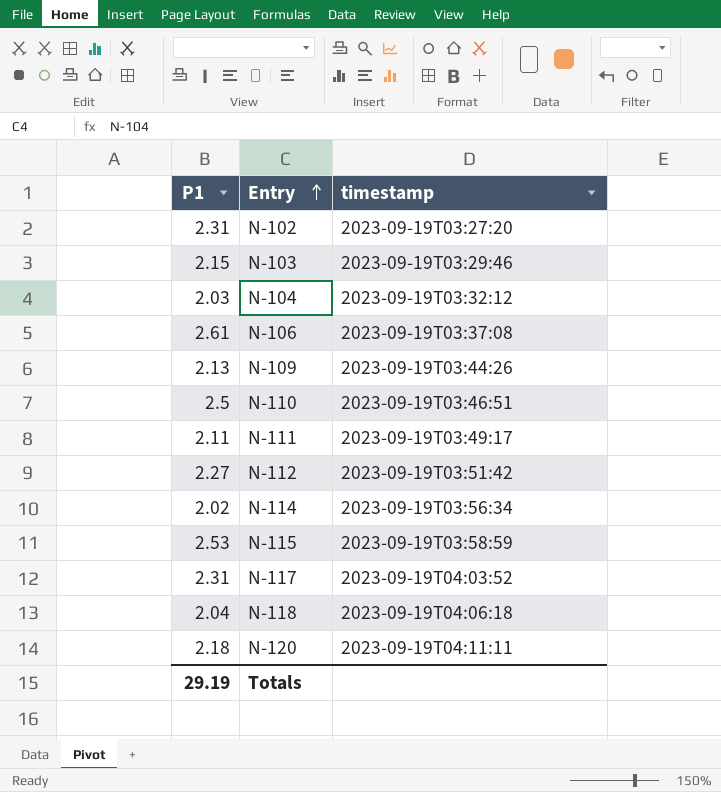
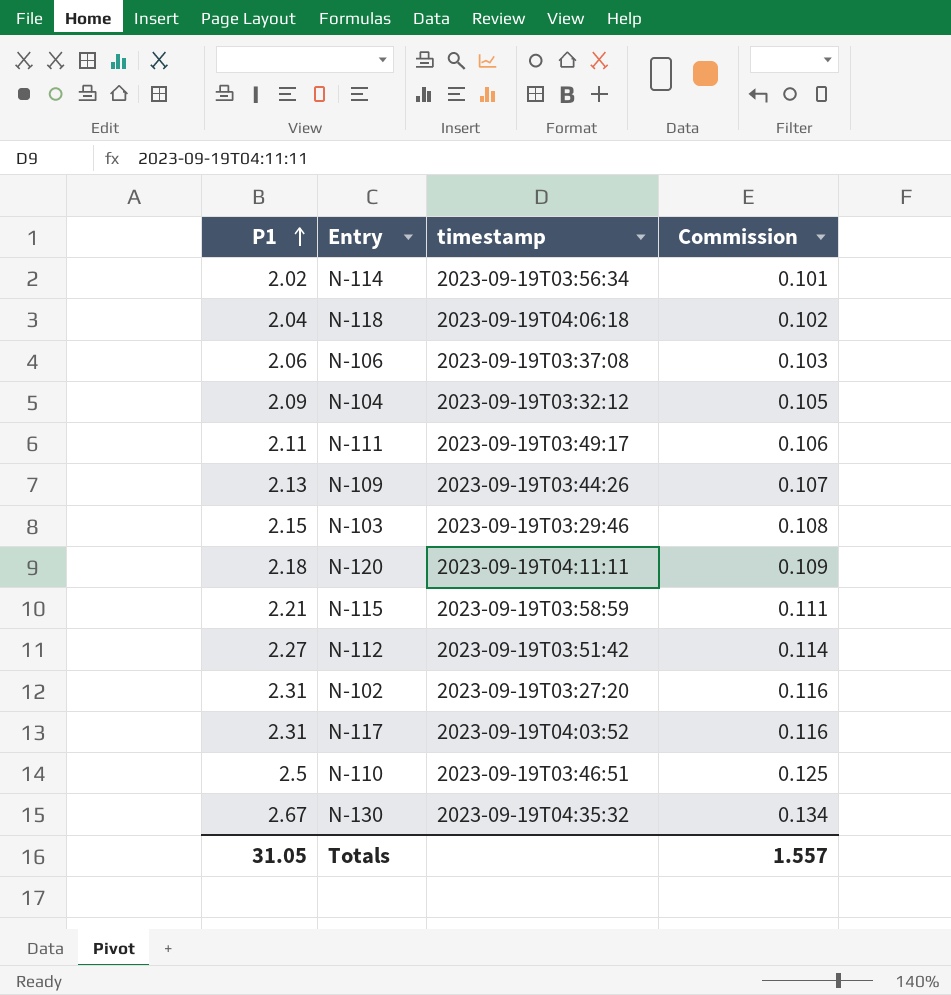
row order: Entry ascending -> P1 ascending
column Commission | formula: none -> [P1] * 0.05
N-106 | P1: 2.61 -> 2.06
N-104 | P1: 2.03 -> 2.09
N-115 | P1: 2.53 -> 2.21
row N-130: none -> 2.67 | 2023-09-19T04:35:32 | 0.134
Totals | P1: 29.19 -> 31.05

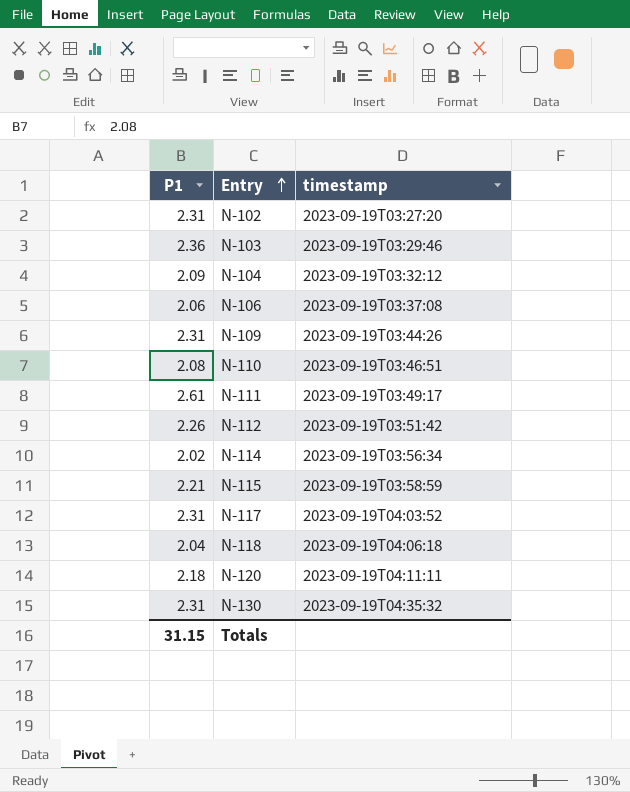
row order: P1 ascending -> Entry ascending
column Commission | formula: [P1] * 0.05 -> none
N-103 | P1: 2.15 -> 2.36
N-109 | P1: 2.13 -> 2.31
N-110 | P1: 2.5 -> 2.08
N-111 | P1: 2.11 -> 2.61
N-112 | P1: 2.27 -> 2.26
N-130 | P1: 2.67 -> 2.31
Totals | P1: 31.05 -> 31.15

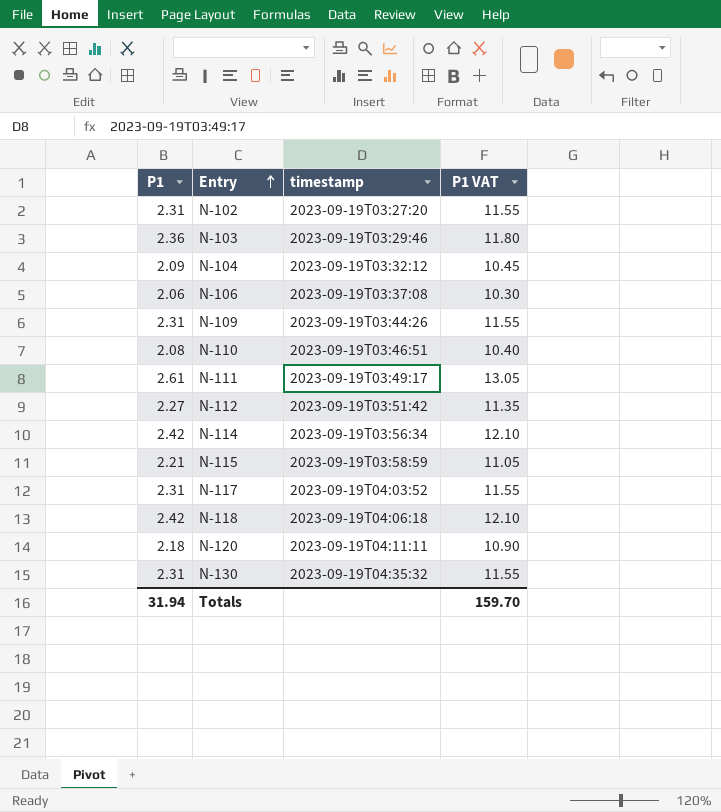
column P1 VAT | formula: none -> [P1] * 5
N-112 | P1: 2.26 -> 2.27
N-114 | P1: 2.02 -> 2.42
N-118 | P1: 2.04 -> 2.42
Totals | P1: 31.15 -> 31.94

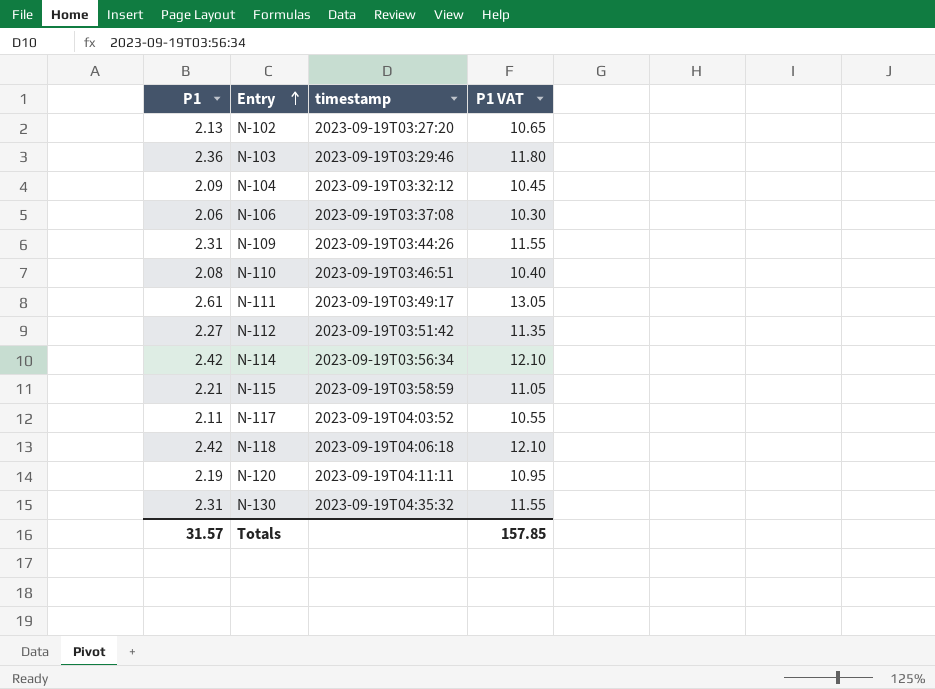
N-102 | P1: 2.31 -> 2.13
N-102 | P1 VAT: 11.55 -> 10.65
N-117 | P1: 2.31 -> 2.11
N-117 | P1 VAT: 11.55 -> 10.55
N-120 | P1: 2.18 -> 2.19
N-120 | P1 VAT: 10.90 -> 10.95
Totals | P1: 31.94 -> 31.57
Totals | P1 VAT: 159.70 -> 157.85

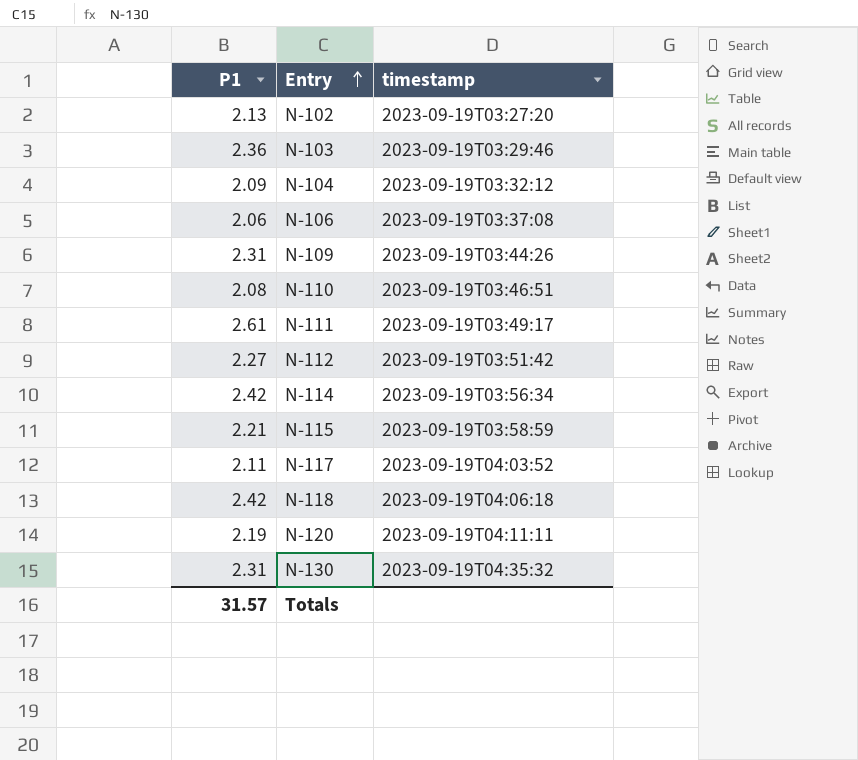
column P1 VAT | formula: [P1] * 5 -> none

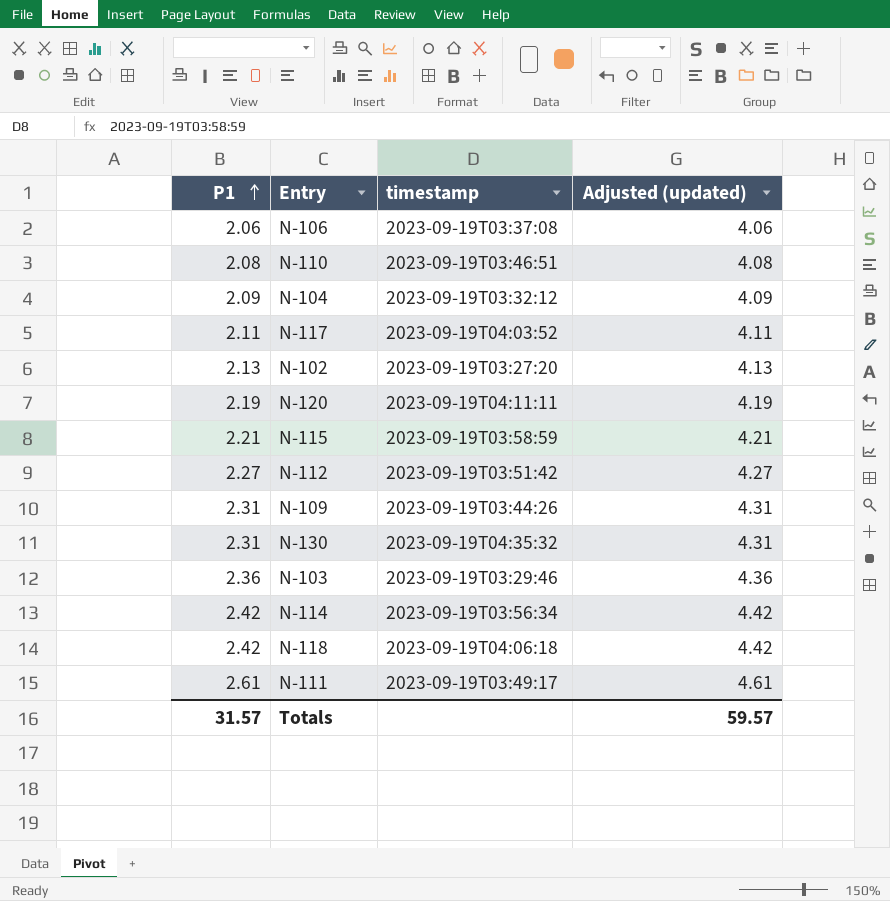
row order: Entry ascending -> P1 ascending
column Adjusted (updated) | formula: none -> [P1] + 2

